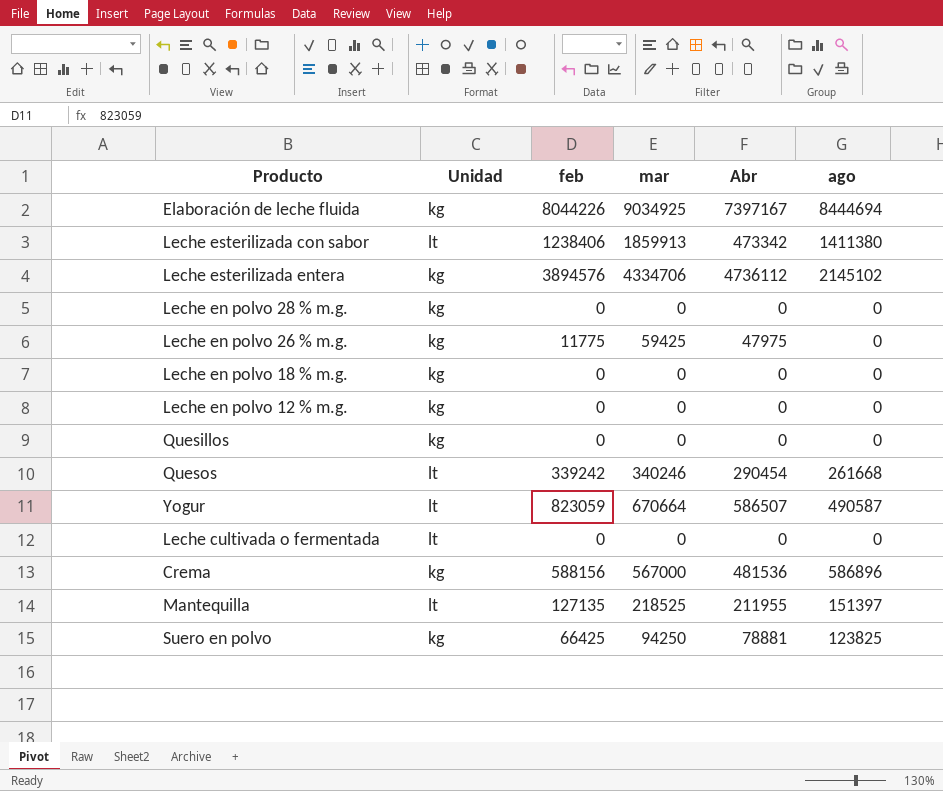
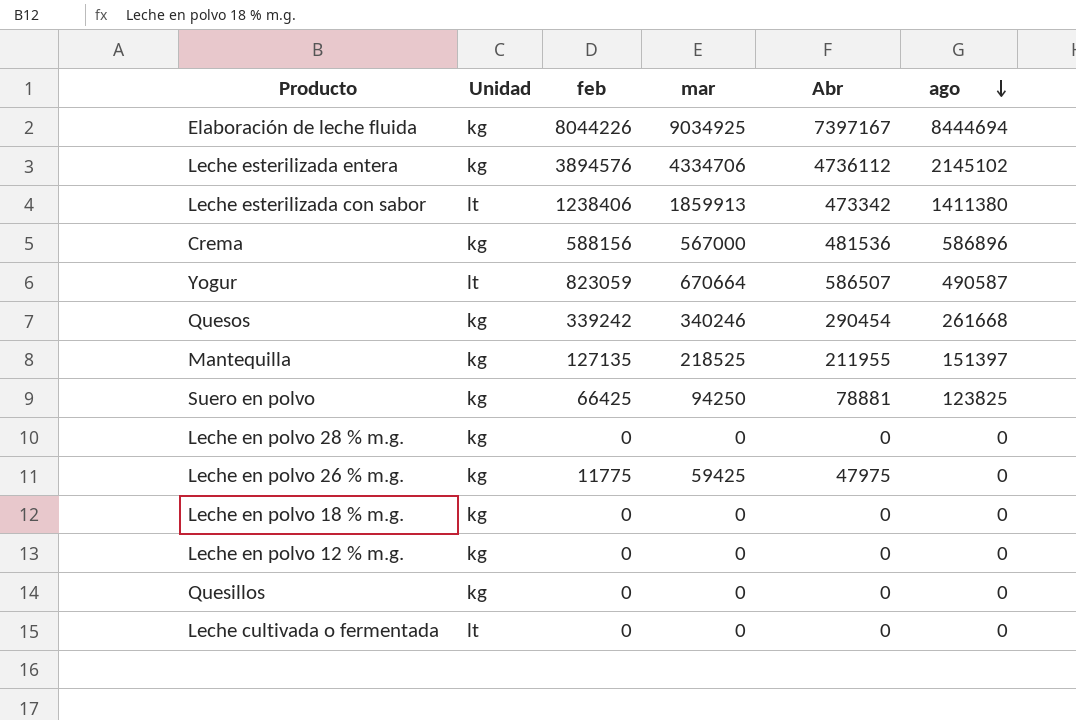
row order: none -> ago descending
Quesos | Unidad: lt -> kg
Mantequilla | Unidad: lt -> kg

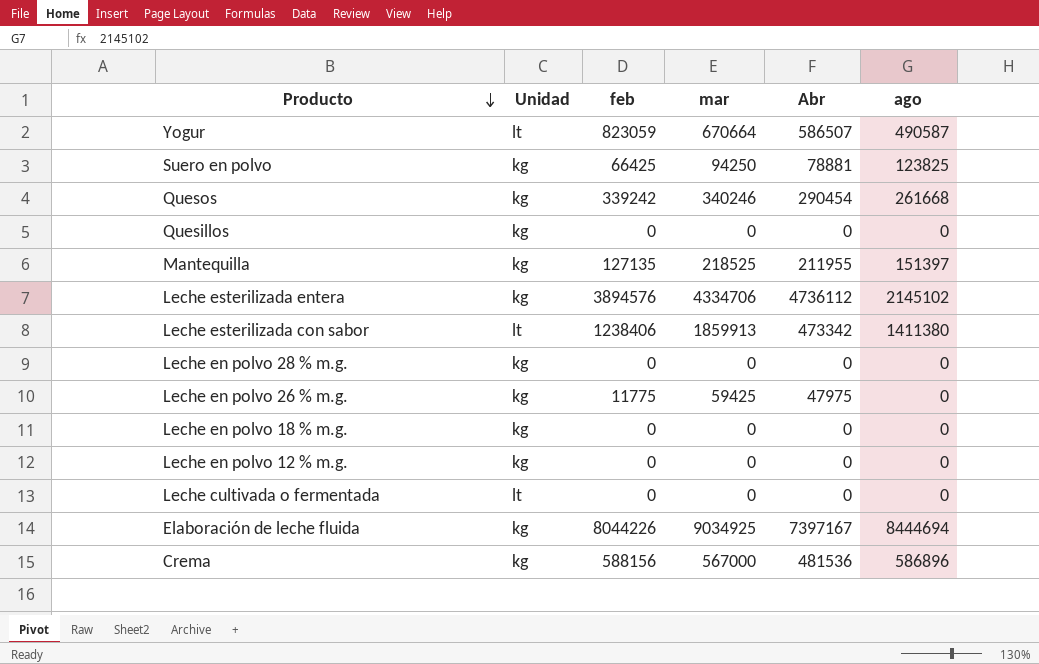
row order: ago descending -> Producto descending

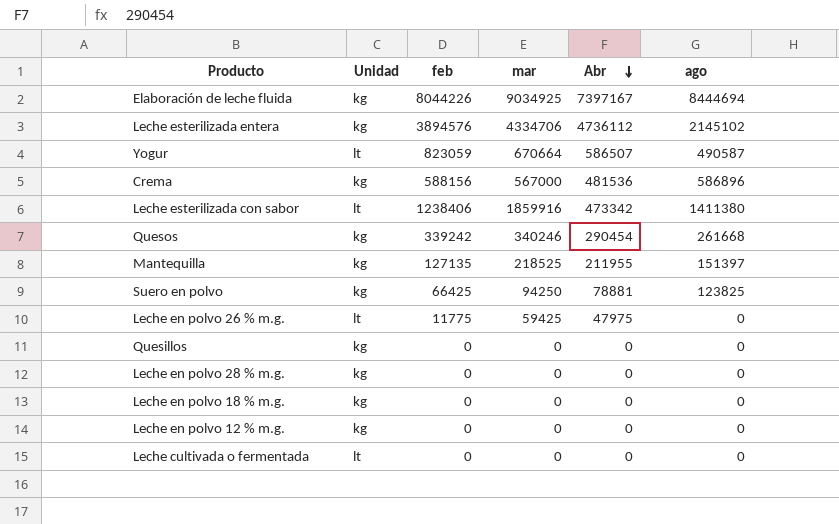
row order: Producto descending -> Abr descending
Leche esterilizada con sabor | mar: 1859913 -> 1859916
Leche en polvo 26 % m.g. | Unidad: kg -> lt

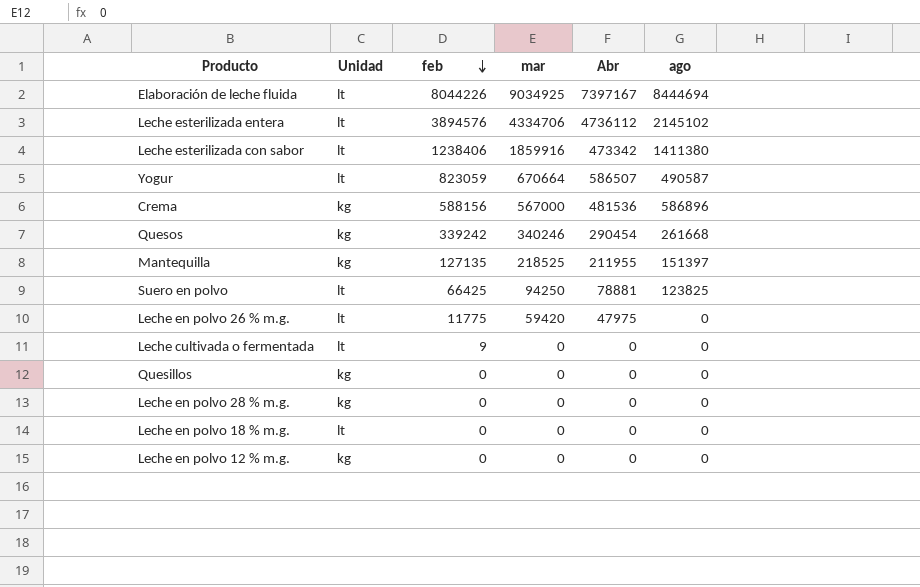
row order: Abr descending -> feb descending
Elaboración de leche fluida | Unidad: kg -> lt
Leche esterilizada entera | Unidad: kg -> lt
Suero en polvo | Unidad: kg -> lt
Leche en polvo 26 % m.g. | mar: 59425 -> 59420
Leche cultivada o fermentada | feb: 0 -> 9
Leche en polvo 18 % m.g. | Unidad: kg -> lt

